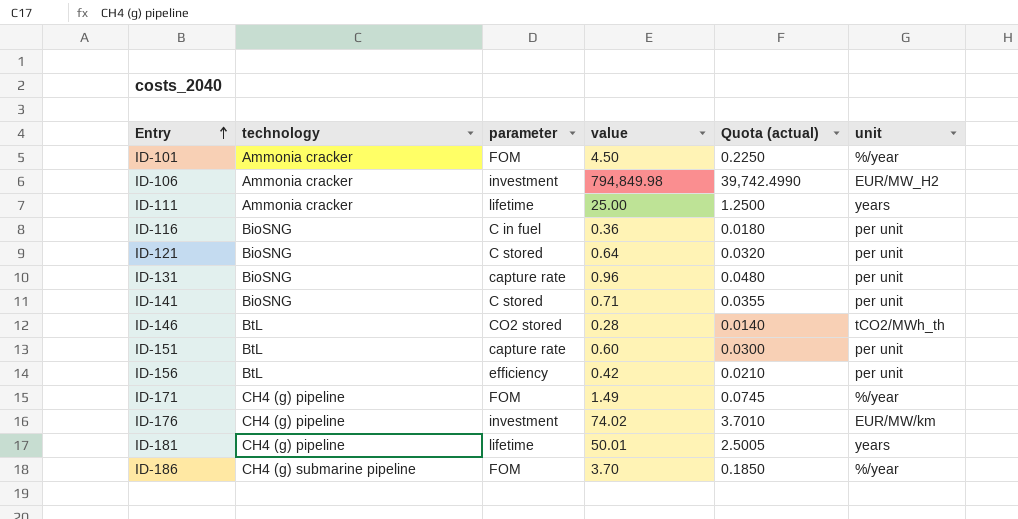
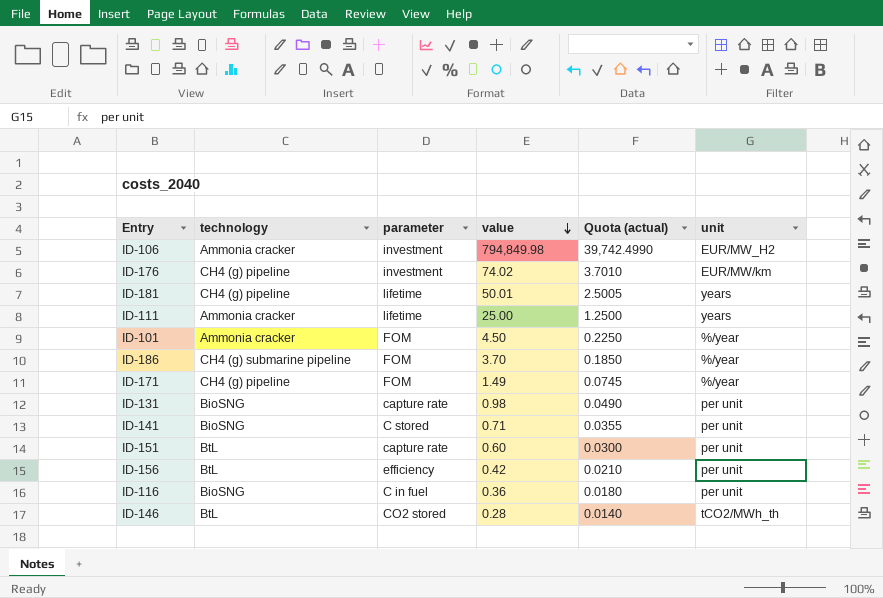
row order: Entry ascending -> value descending
row ID-121: BioSNG | C stored | 0.64 | 0.0320 | per unit -> none
ID-131 | value: 0.96 -> 0.98
ID-131 | Quota (actual): 0.0480 -> 0.0490

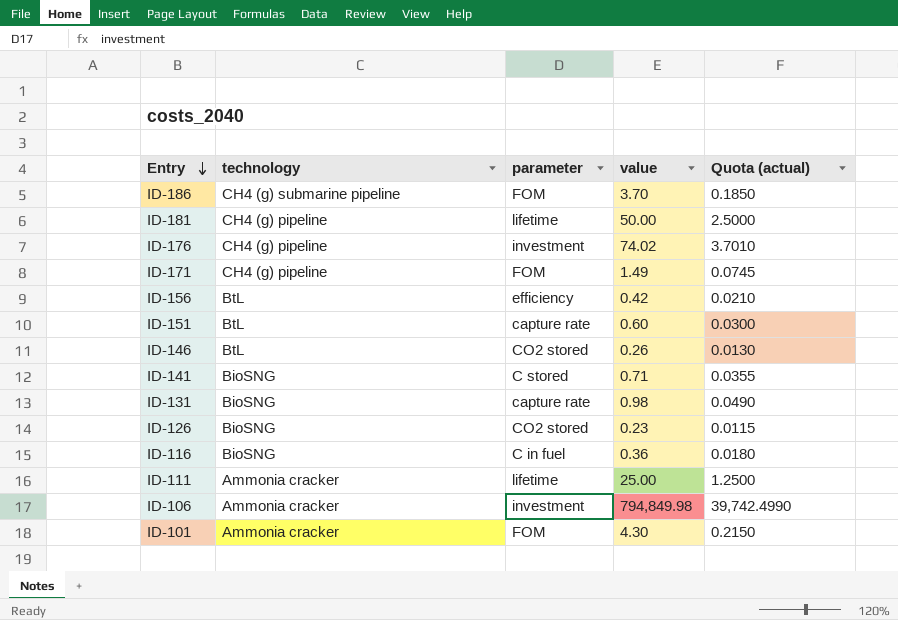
row order: value descending -> Entry descending
column unit | position: 6 -> none
ID-181 | value: 50.01 -> 50.00
ID-181 | Quota (actual): 2.5005 -> 2.5000
ID-146 | value: 0.28 -> 0.26
ID-146 | Quota (actual): 0.0140 -> 0.0130
row ID-126: none -> BioSNG | CO2 stored | 0.23 | 0.0115
ID-101 | value: 4.50 -> 4.30
ID-101 | Quota (actual): 0.2250 -> 0.2150

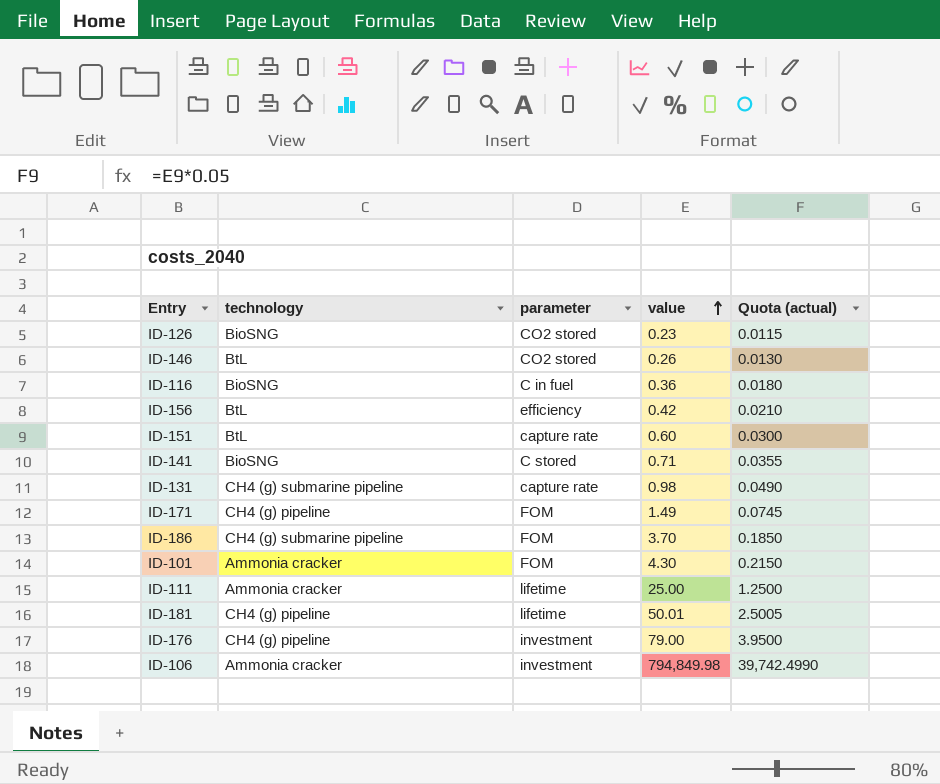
row order: Entry descending -> value ascending
ID-131 | technology: BioSNG -> CH4 (g) submarine pipeline
ID-181 | value: 50.00 -> 50.01
ID-181 | Quota (actual): 2.5000 -> 2.5005
ID-176 | value: 74.02 -> 79.00
ID-176 | Quota (actual): 3.7010 -> 3.9500

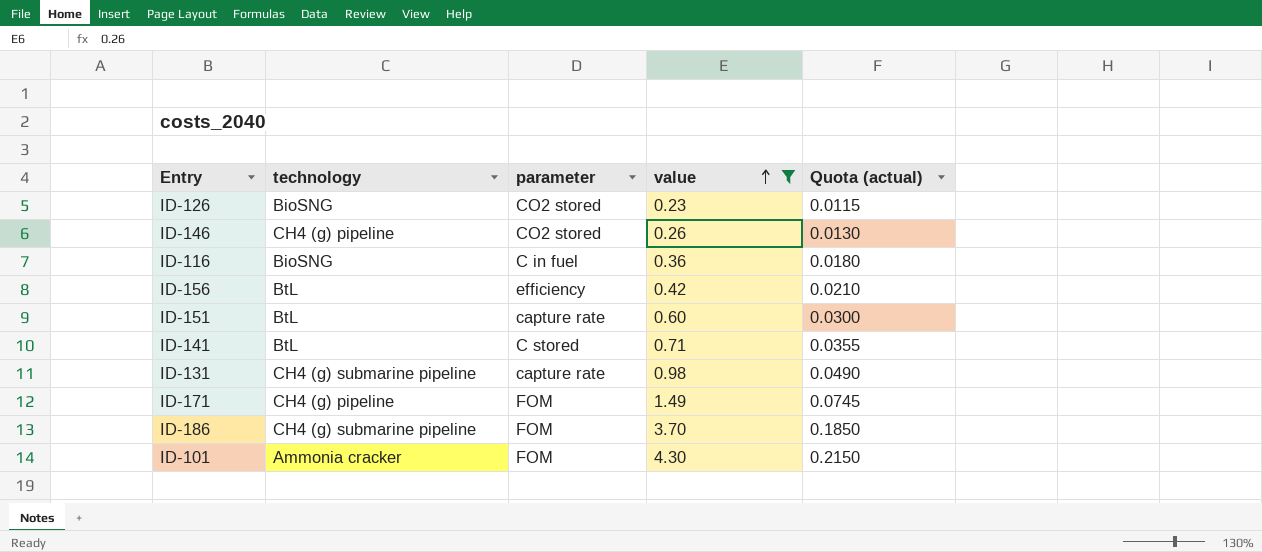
filter: none -> value <= 4.30
ID-146 | technology: BtL -> CH4 (g) pipeline
ID-141 | technology: BioSNG -> BtL

